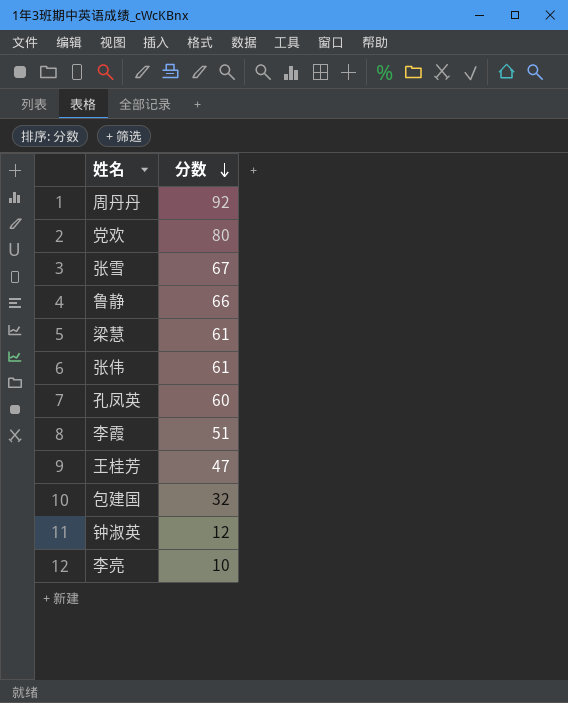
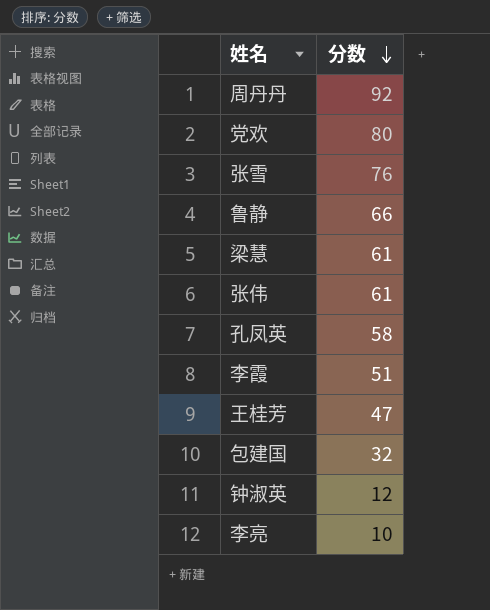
张雪 | 分数: 67 -> 76
孔凤英 | 分数: 60 -> 58

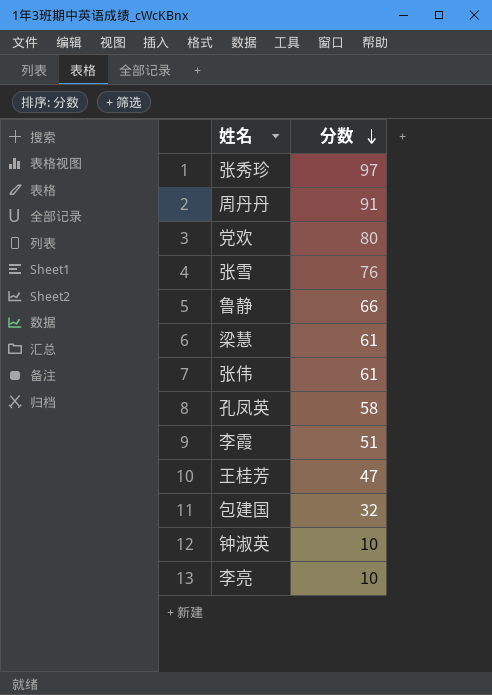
row 张秀珍: none -> 97
周丹丹 | 分数: 92 -> 91
钟淑英 | 分数: 12 -> 10

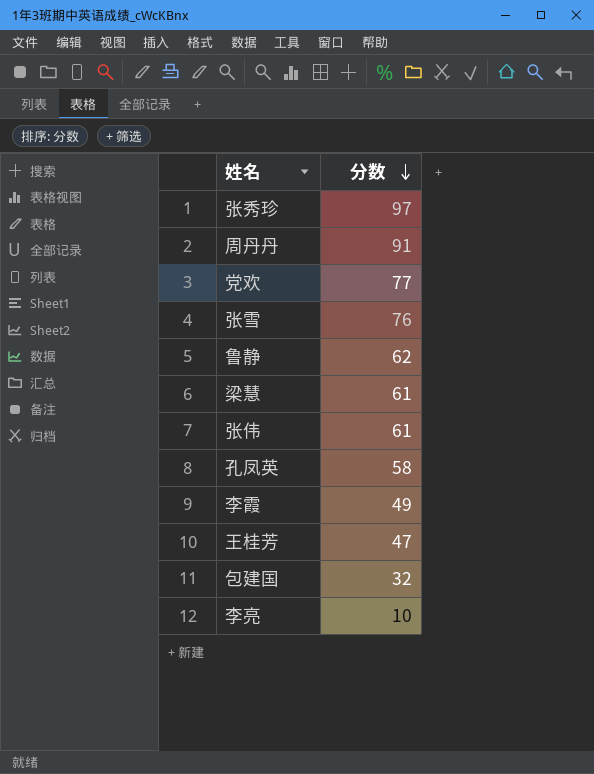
row 钟淑英: 10 -> none
党欢 | 分数: 80 -> 77
鲁静 | 分数: 66 -> 62
李霞 | 分数: 51 -> 49

